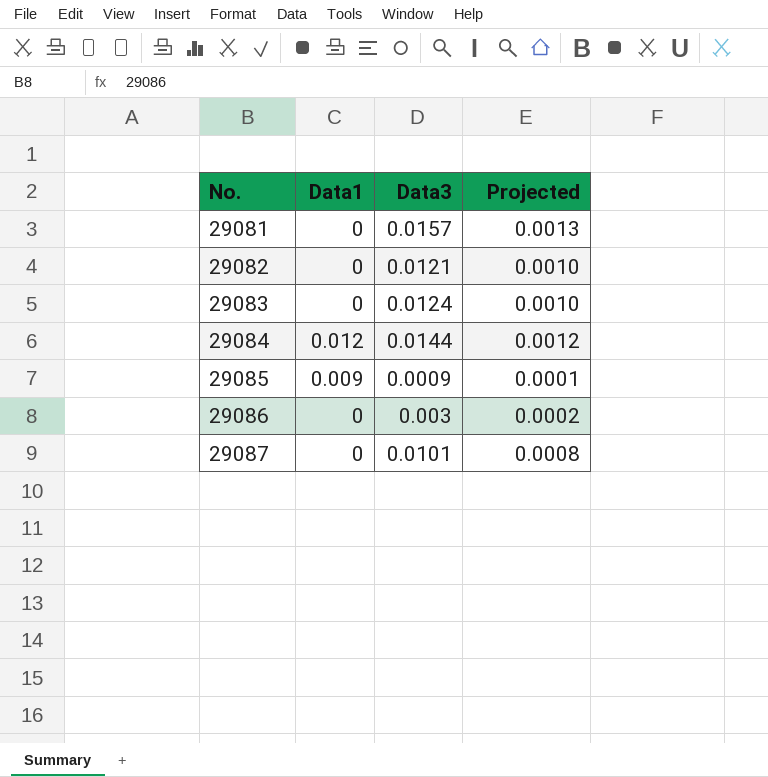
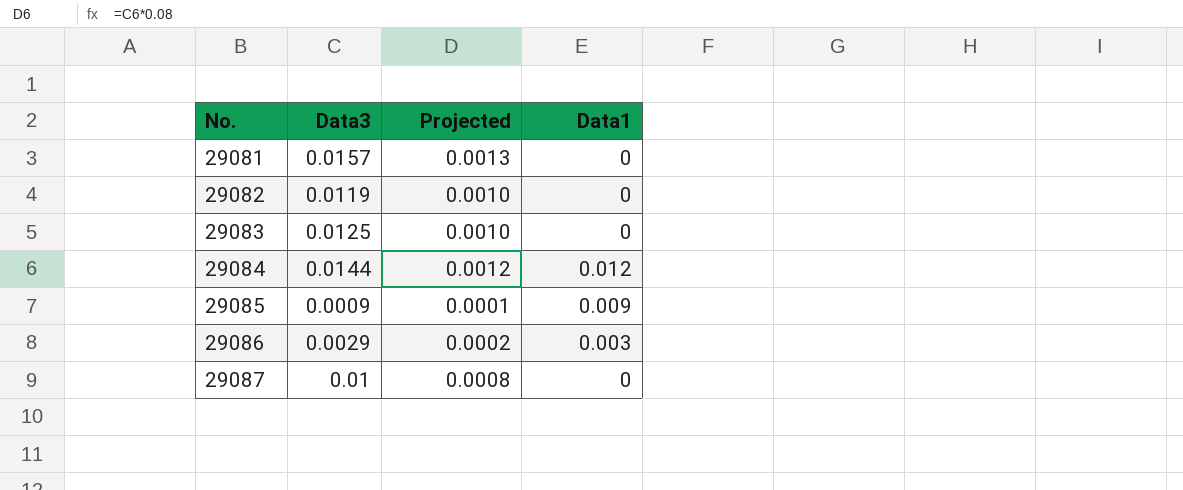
column Data1 | position: 2 -> 4
29082 | Data3: 0.0121 -> 0.0119
29083 | Data3: 0.0124 -> 0.0125
29086 | Data3: 0.003 -> 0.0029
29086 | Data1: 0 -> 0.003
29087 | Data3: 0.0101 -> 0.01

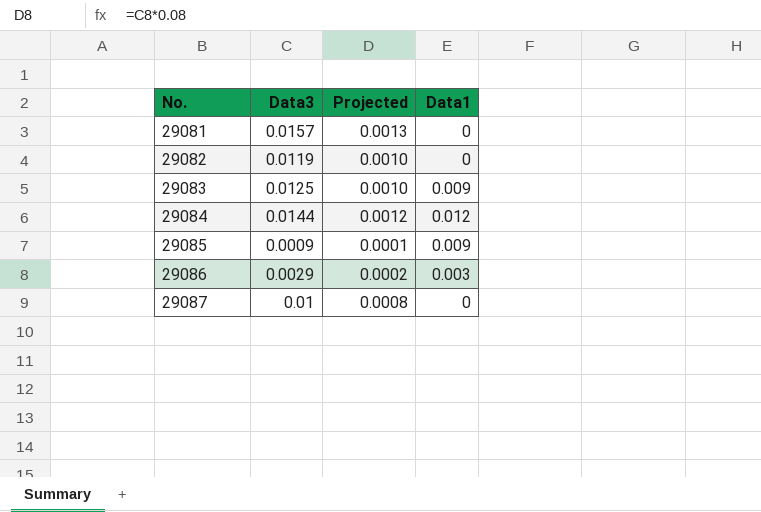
29083 | Data1: 0 -> 0.009

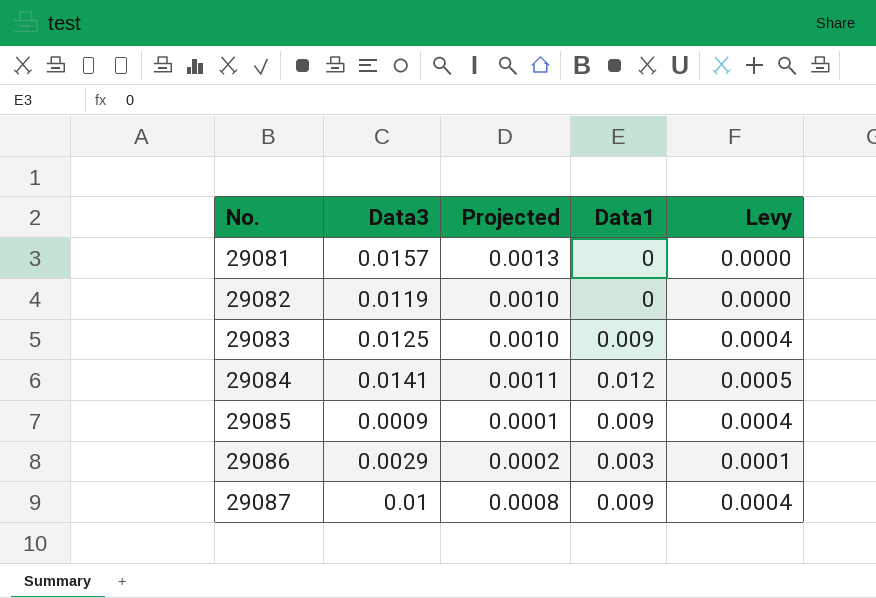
column Levy | formula: none -> [Data1] * 0.04
29084 | Data3: 0.0144 -> 0.0141
29084 | Projected: 0.0012 -> 0.0011
29087 | Data1: 0 -> 0.009

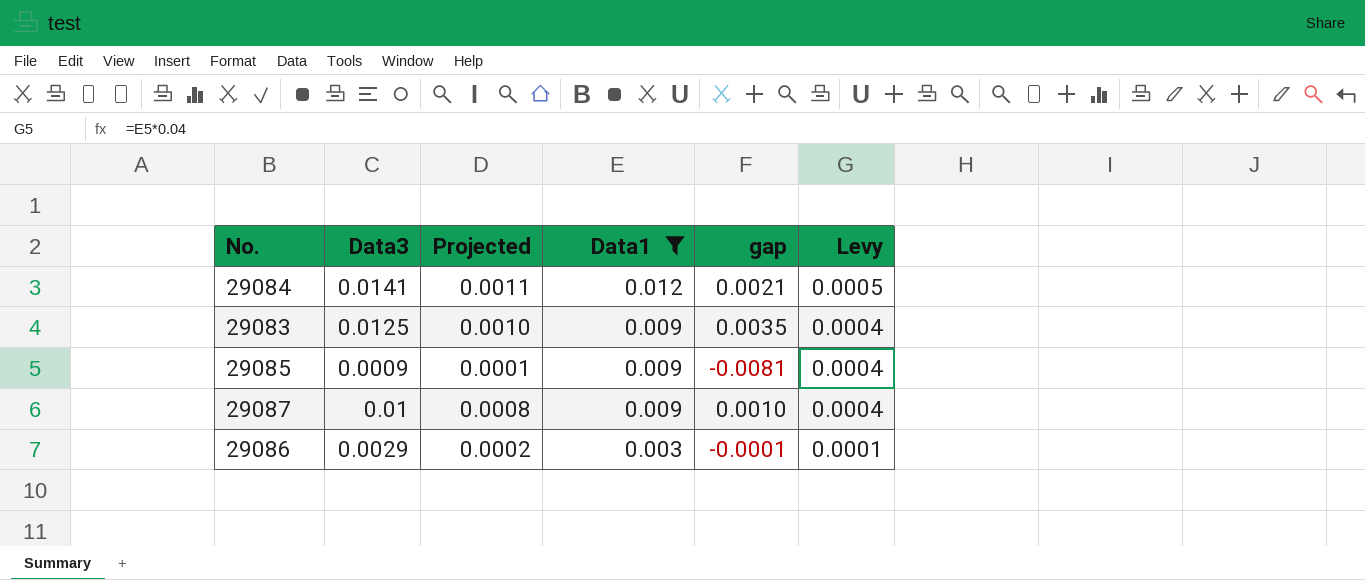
filter: none -> Data1 != 0
row order: No. ascending -> Data1 descending
column gap | formula: none -> [Data3] - [Data1]

